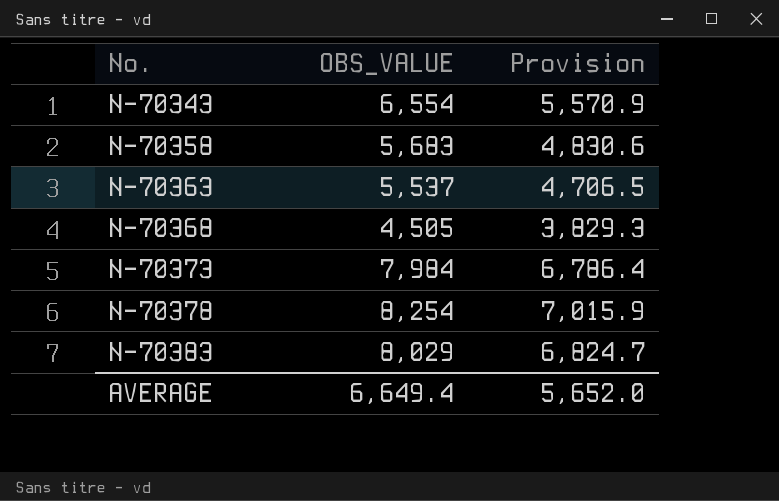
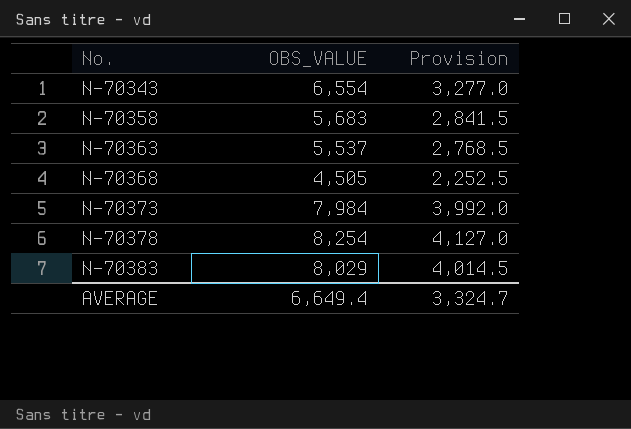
column Provision | formula: [OBS_VALUE] * 0.85 -> [OBS_VALUE] * 0.5
AVERAGE | Provision: 5,652.0 -> 3,324.7

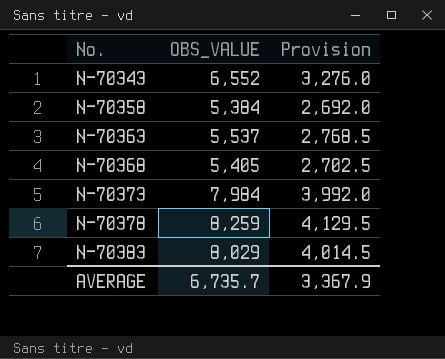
N-70343 | OBS_VALUE: 6,554 -> 6,552
N-70343 | Provision: 3,277.0 -> 3,276.0
N-70358 | OBS_VALUE: 5,683 -> 5,384
N-70358 | Provision: 2,841.5 -> 2,692.0
N-70368 | OBS_VALUE: 4,505 -> 5,405
N-70368 | Provision: 2,252.5 -> 2,702.5
N-70378 | OBS_VALUE: 8,254 -> 8,259
N-70378 | Provision: 4,127.0 -> 4,129.5
AVERAGE | OBS_VALUE: 6,649.4 -> 6,735.7
AVERAGE | Provision: 3,324.7 -> 3,367.9

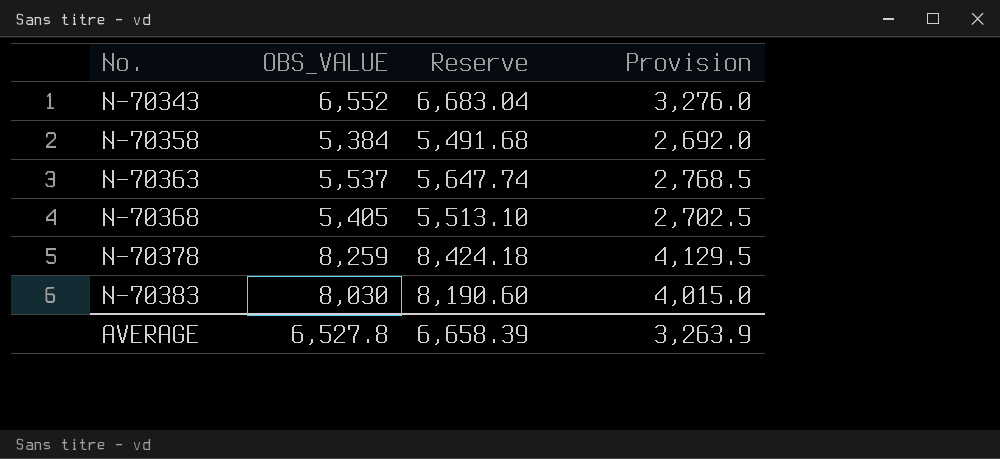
column Reserve | formula: none -> [OBS_VALUE] * 1.02
row N-70373: 7,984 | 3,992.0 -> none
N-70383 | OBS_VALUE: 8,029 -> 8,030
N-70383 | Provision: 4,014.5 -> 4,015.0
AVERAGE | OBS_VALUE: 6,735.7 -> 6,527.8
AVERAGE | Provision: 3,367.9 -> 3,263.9

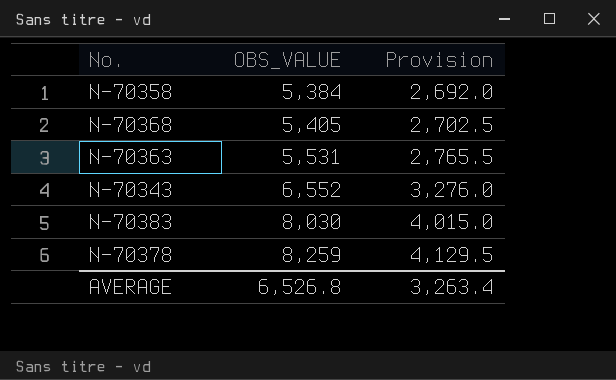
row order: No. ascending -> OBS_VALUE ascending
column Reserve | formula: [OBS_VALUE] * 1.02 -> none
N-70363 | OBS_VALUE: 5,537 -> 5,531
N-70363 | Provision: 2,768.5 -> 2,765.5
AVERAGE | OBS_VALUE: 6,527.8 -> 6,526.8
AVERAGE | Provision: 3,263.9 -> 3,263.4

